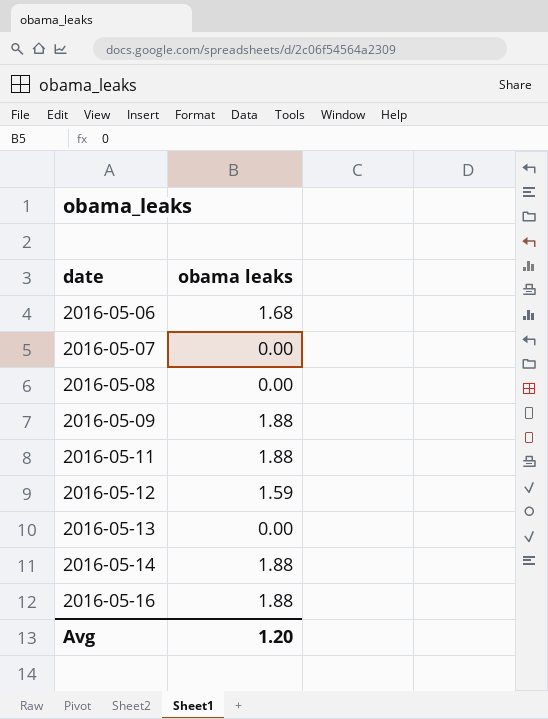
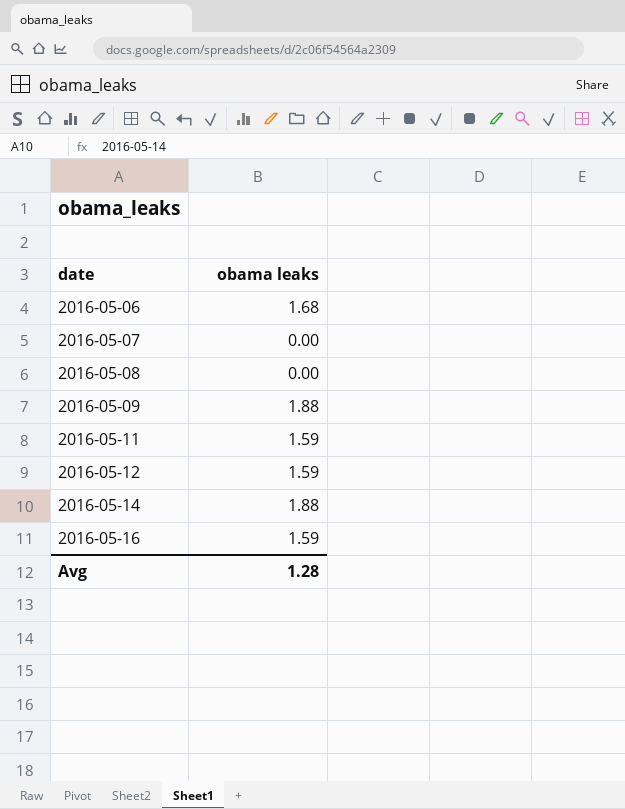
row 2016-05-13: 0.00 -> none
2016-05-11 | obama leaks: 1.88 -> 1.59
2016-05-16 | obama leaks: 1.88 -> 1.59
Avg | obama leaks: 1.20 -> 1.28

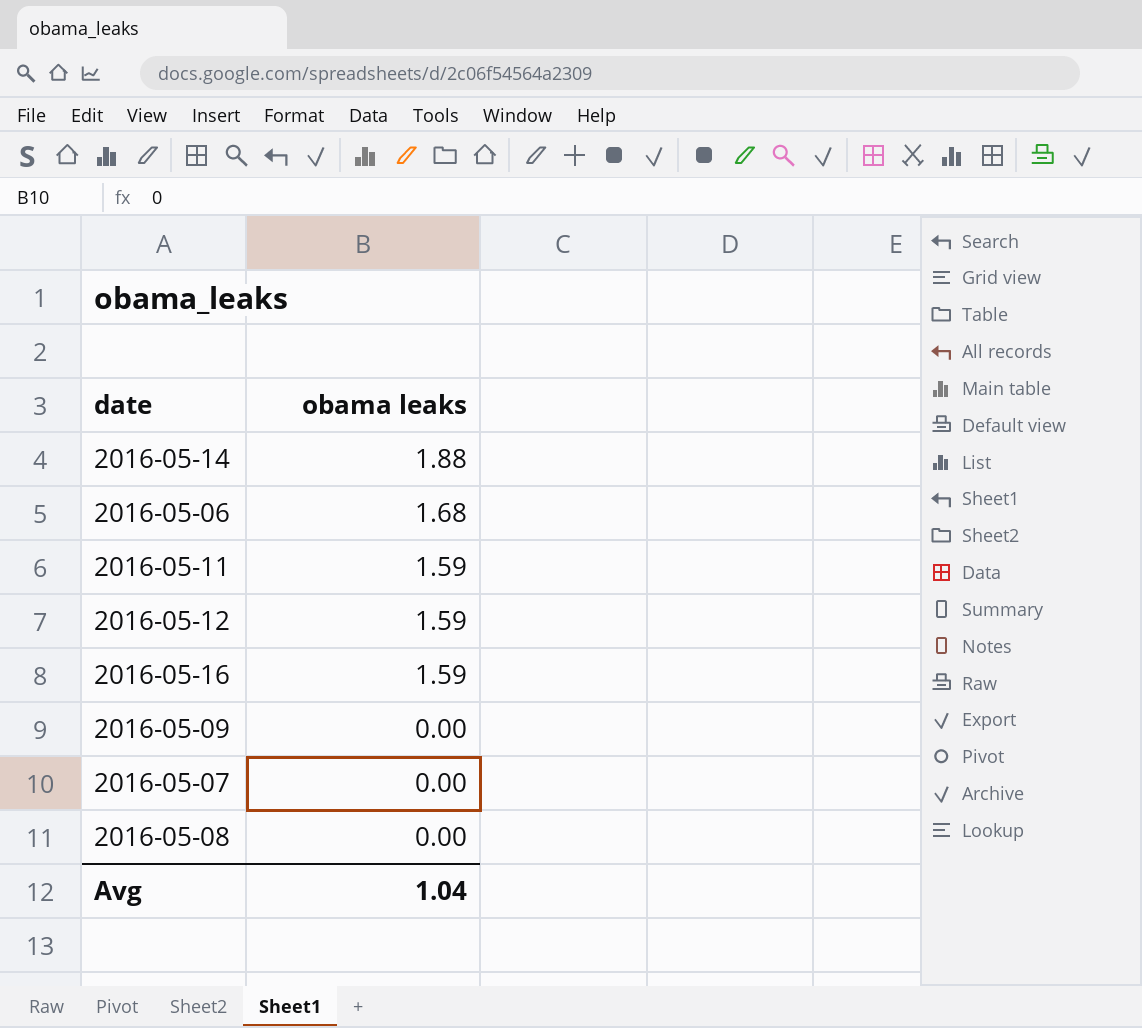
row order: date ascending -> obama leaks descending
2016-05-09 | obama leaks: 1.88 -> 0.00
Avg | obama leaks: 1.28 -> 1.04

